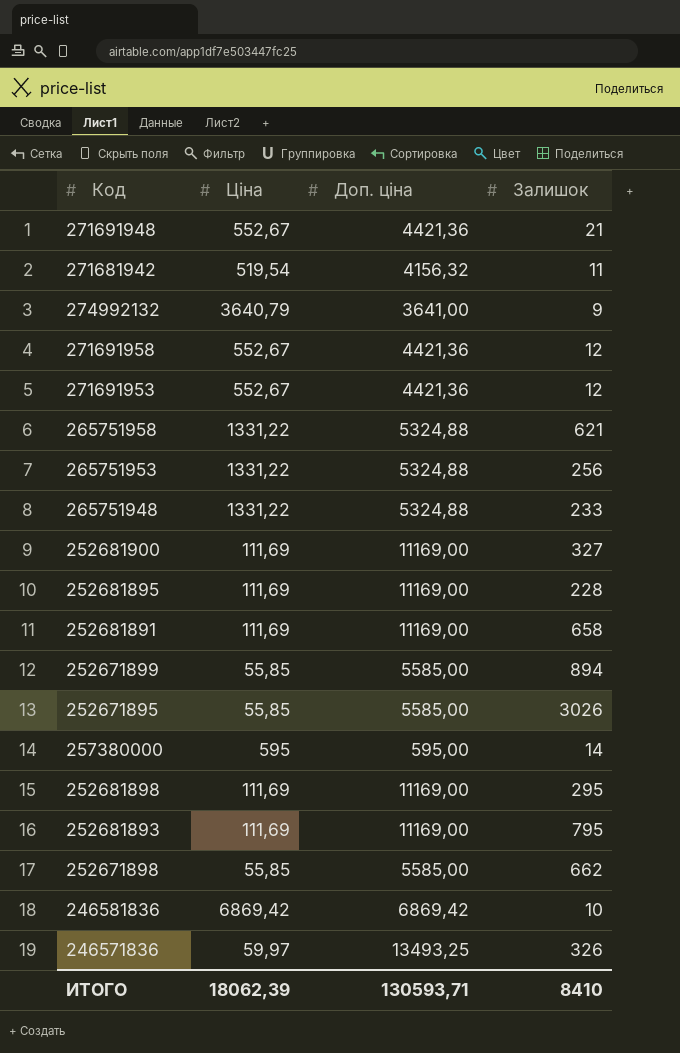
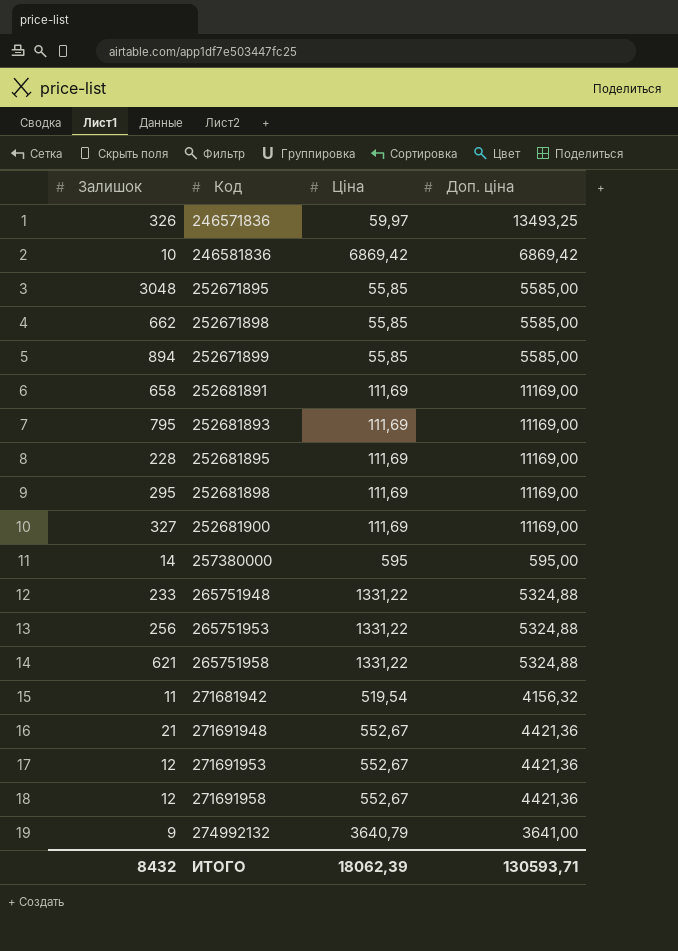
row order: none -> Код ascending
column Залишок | position: 4 -> 1
252671895 | Залишок: 3026 -> 3048
ИТОГО | Залишок: 8410 -> 8432

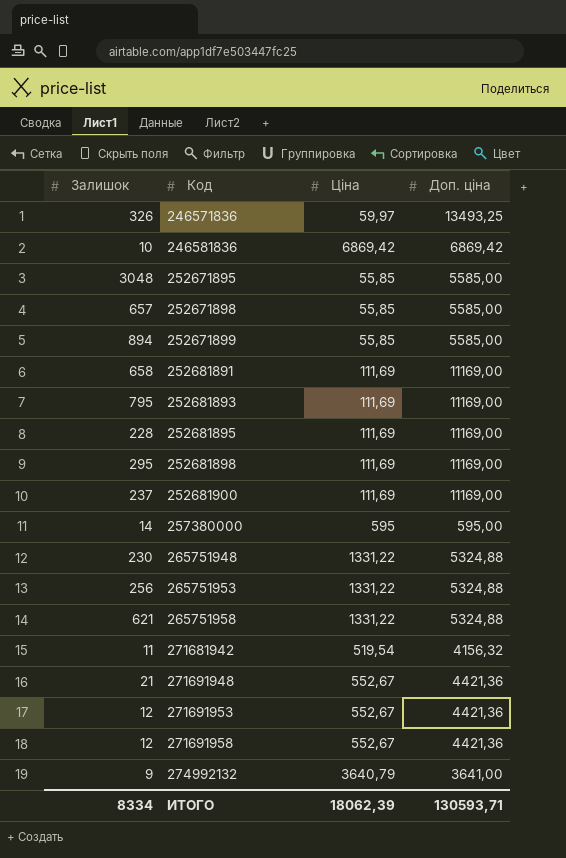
252671898 | Залишок: 662 -> 657
252681900 | Залишок: 327 -> 237
265751948 | Залишок: 233 -> 230
ИТОГО | Залишок: 8432 -> 8334

